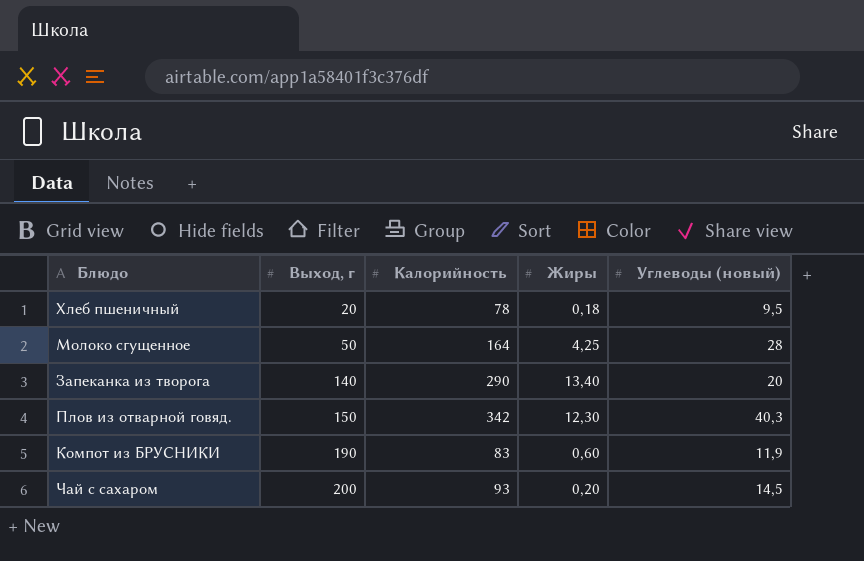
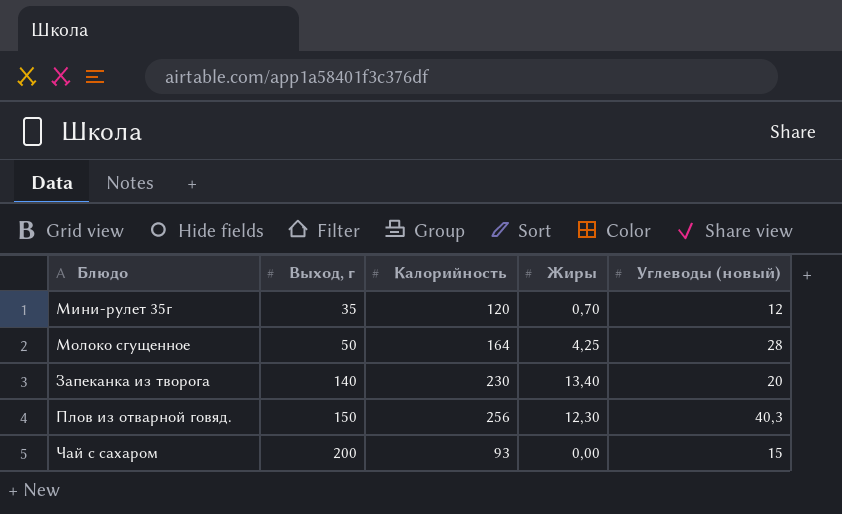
row Хлеб пшеничный: 20 | 78 | 0,18 | 9,5 -> none
row Компот из БРУСНИКИ: 190 | 83 | 0,60 | 11,9 -> none
row Мини-рулет 35г: none -> 35 | 120 | 0,70 | 12
Запеканка из творога | Калорийность: 290 -> 230
Плов из отварной говяд. | Калорийность: 342 -> 256
Чай с сахаром | Жиры: 0,20 -> 0,00
Чай с сахаром | Углеводы (новый): 14,5 -> 15

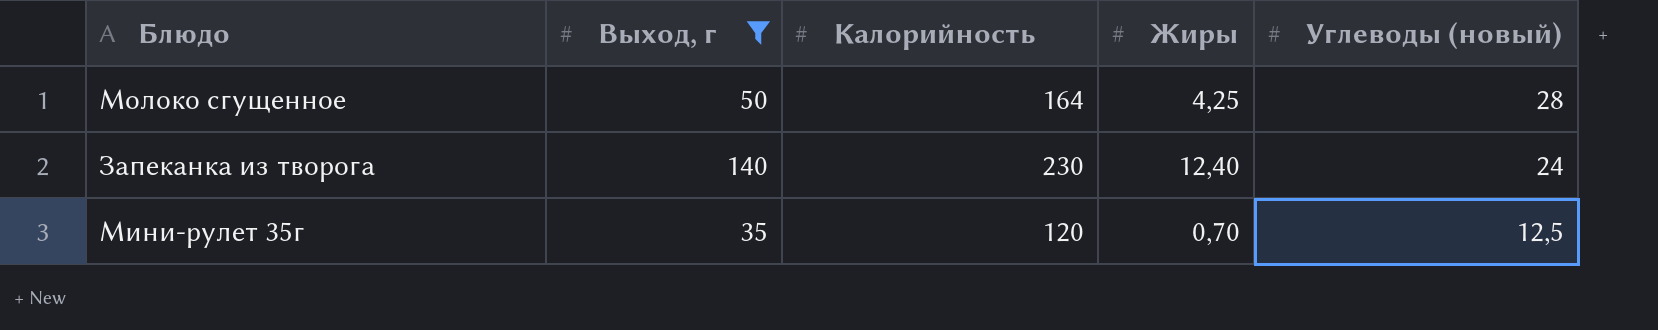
filter: none -> Выход, г <= 140
row order: Выход, г ascending -> Углеводы (новый) descending
Запеканка из творога | Жиры: 13,40 -> 12,40
Запеканка из творога | Углеводы (новый): 20 -> 24
Мини-рулет 35г | Углеводы (новый): 12 -> 12,5

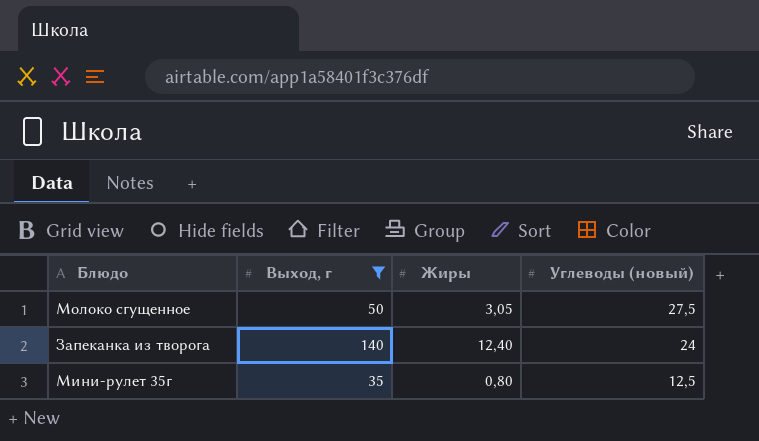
column Калорийность | position: 3 -> none
Молоко сгущенное | Жиры: 4,25 -> 3,05
Молоко сгущенное | Углеводы (новый): 28 -> 27,5
Мини-рулет 35г | Жиры: 0,70 -> 0,80

